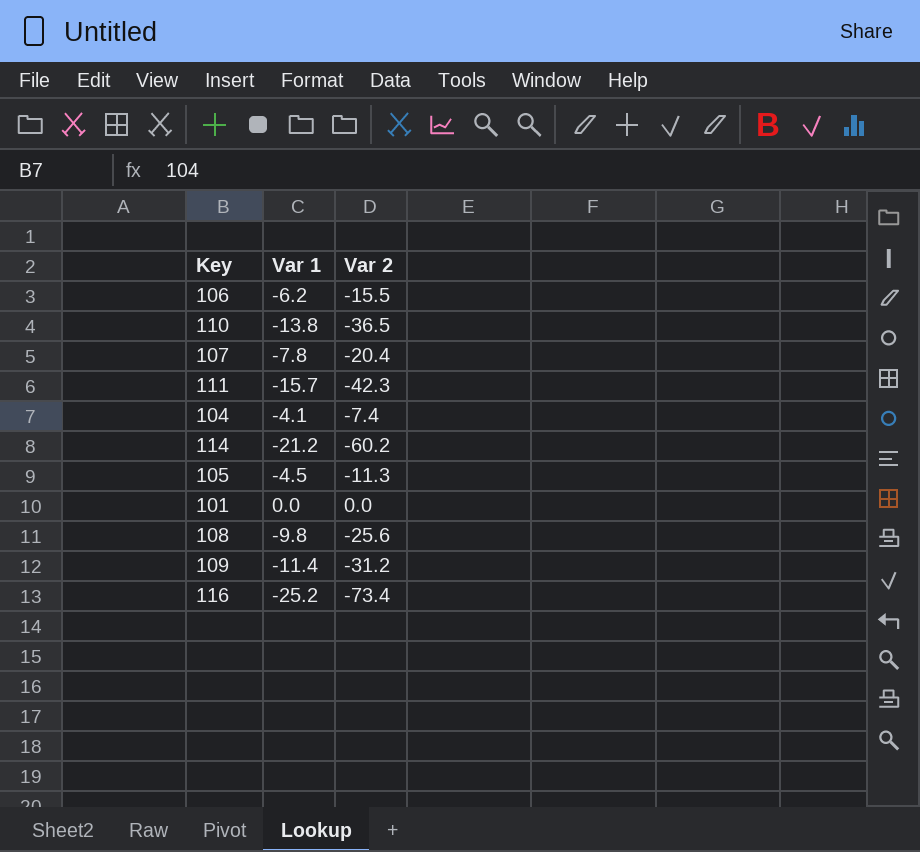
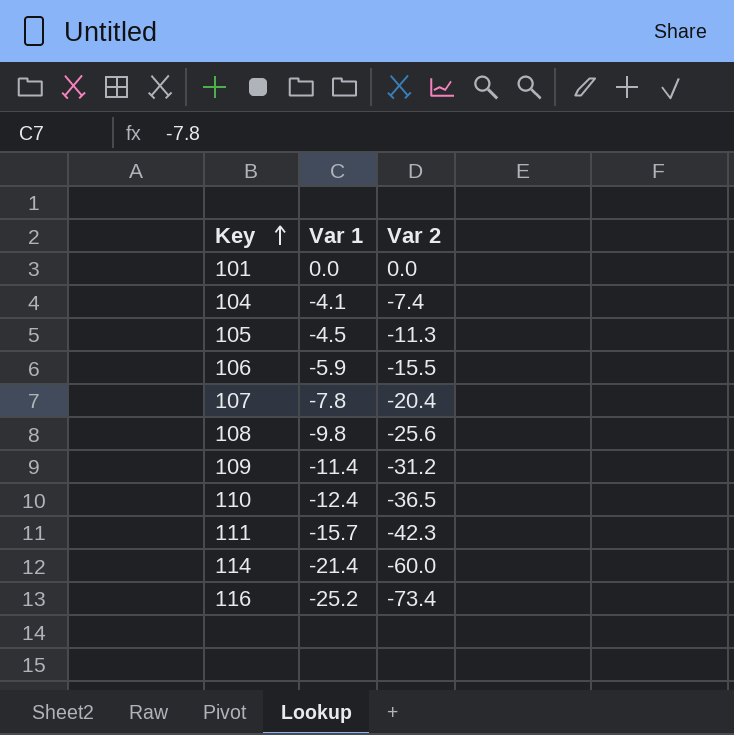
row order: none -> Key ascending
106 | Var 1: -6.2 -> -5.9
110 | Var 1: -13.8 -> -12.4
114 | Var 1: -21.2 -> -21.4
114 | Var 2: -60.2 -> -60.0

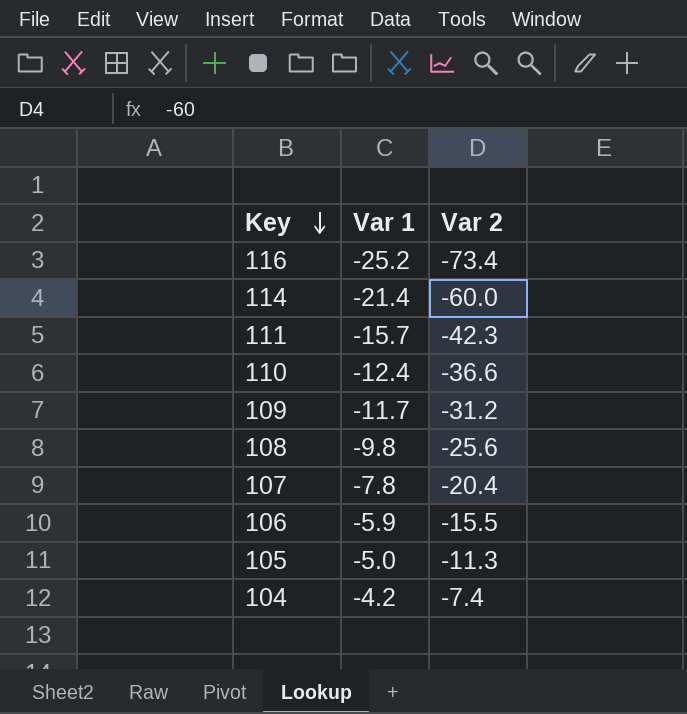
row order: Key ascending -> Key descending
row 101: 0.0 | 0.0 -> none
110 | Var 2: -36.5 -> -36.6
109 | Var 1: -11.4 -> -11.7
105 | Var 1: -4.5 -> -5.0
104 | Var 1: -4.1 -> -4.2

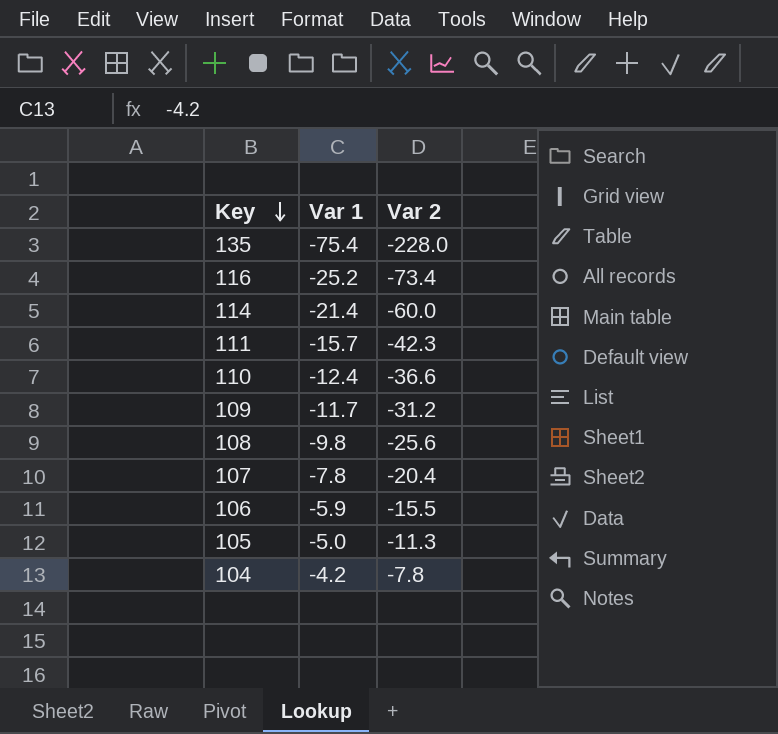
row 135: none -> -75.4 | -228.0
104 | Var 2: -7.4 -> -7.8

